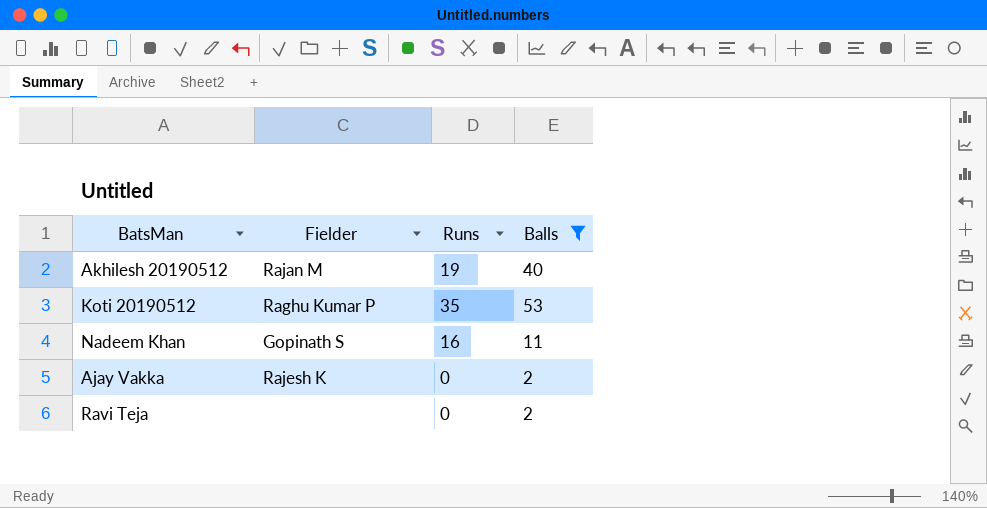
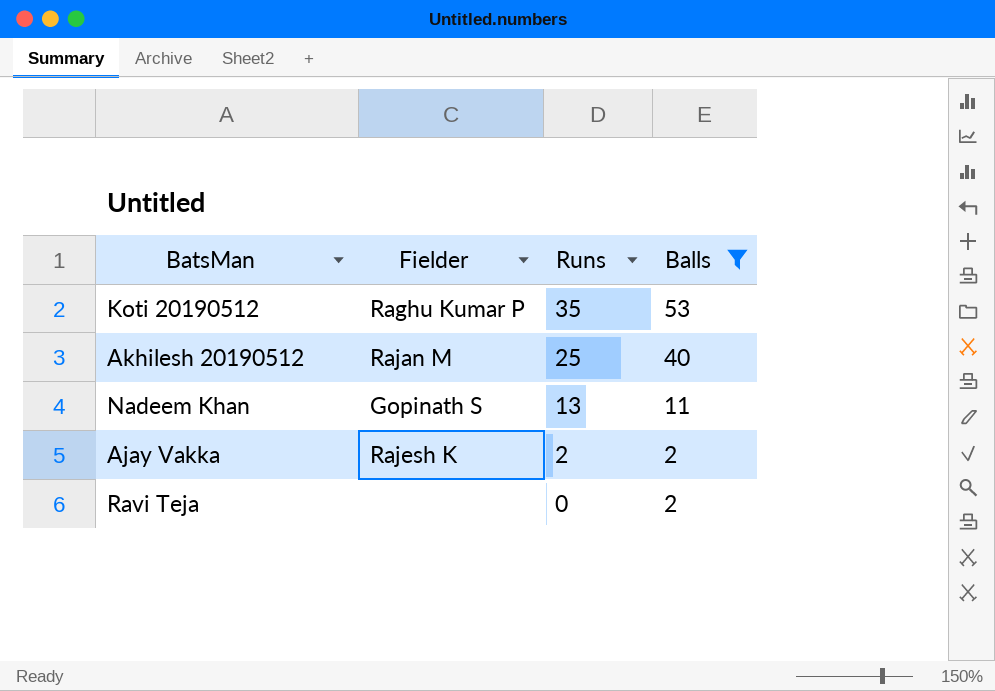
row order: none -> Runs descending
Akhilesh 20190512 | Runs: 19 -> 25
Nadeem Khan | Runs: 16 -> 13
Ajay Vakka | Runs: 0 -> 2

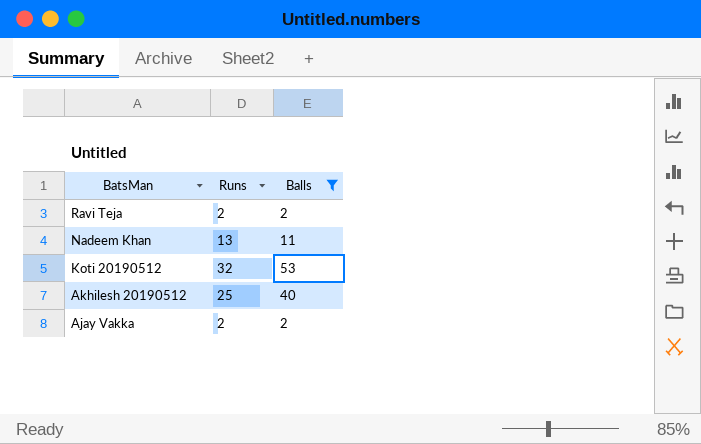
row order: Runs descending -> BatsMan descending
column Fielder | position: 2 -> none
Ravi Teja | Runs: 0 -> 2
Koti 20190512 | Runs: 35 -> 32

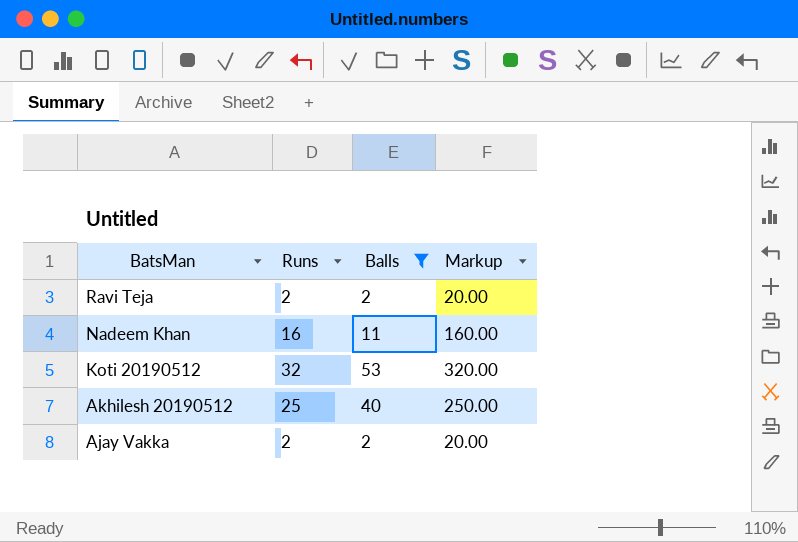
column Markup | formula: none -> [Runs] * 10
Nadeem Khan | Runs: 13 -> 16

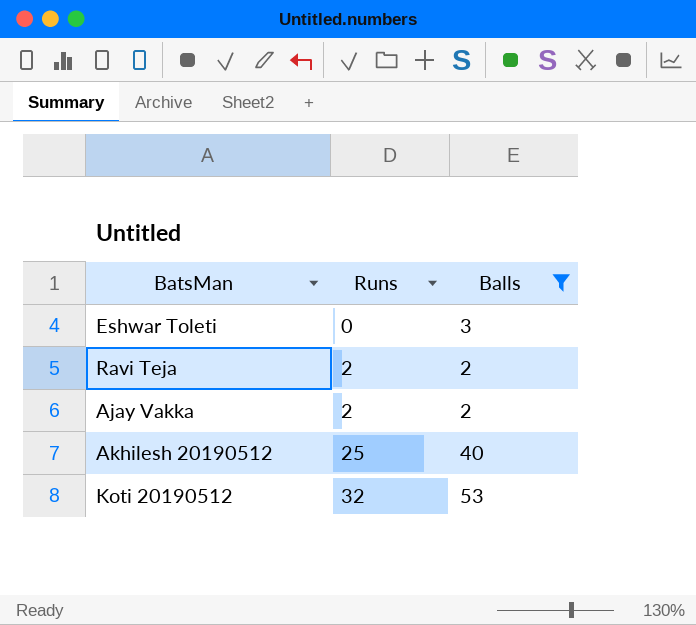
row order: BatsMan descending -> Runs ascending
column Markup | formula: [Runs] * 10 -> none
row Nadeem Khan: 16 | 11 | 160.00 -> none
row Eshwar Toleti: none -> 0 | 3

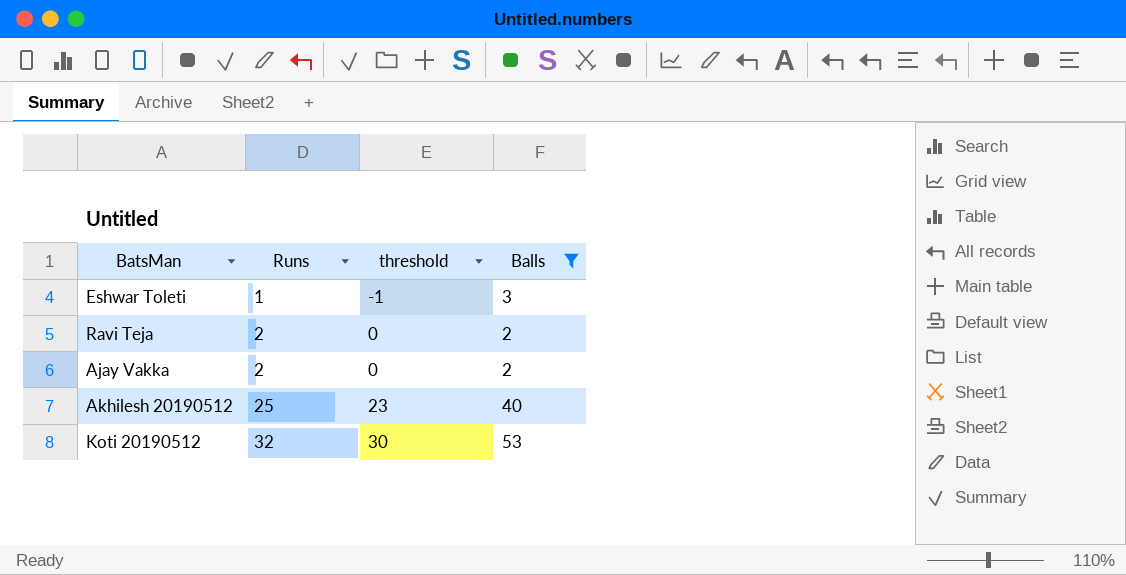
column threshold | formula: none -> [Runs] - 2
Eshwar Toleti | Runs: 0 -> 1

